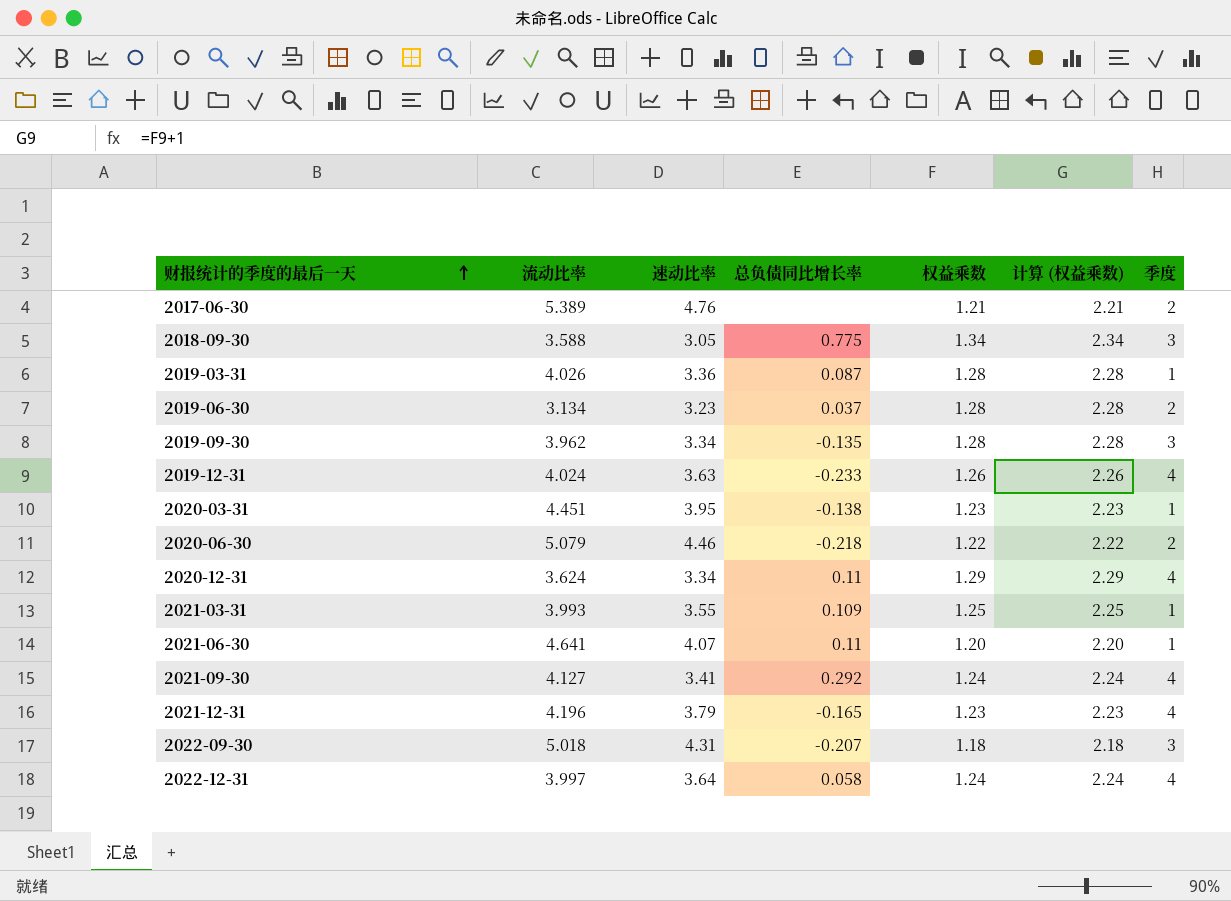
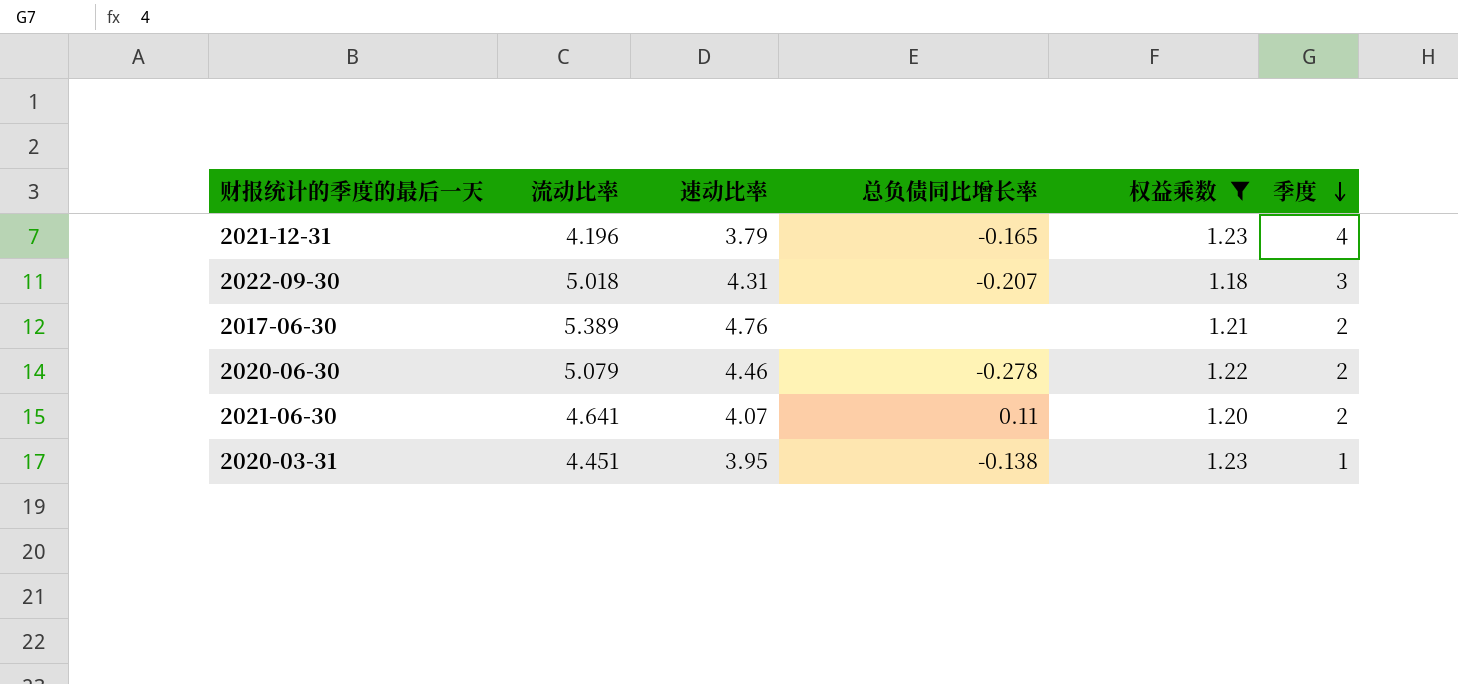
filter: none -> 权益乘数 <= 1.23
row order: 财报统计的季度的最后一天 ascending -> 季度 descending
column 计算 (权益乘数) | formula: [权益乘数] + 1 -> none
2020-06-30 | 总负债同比增长率: -0.218 -> -0.278
2021-06-30 | 季度: 1 -> 2

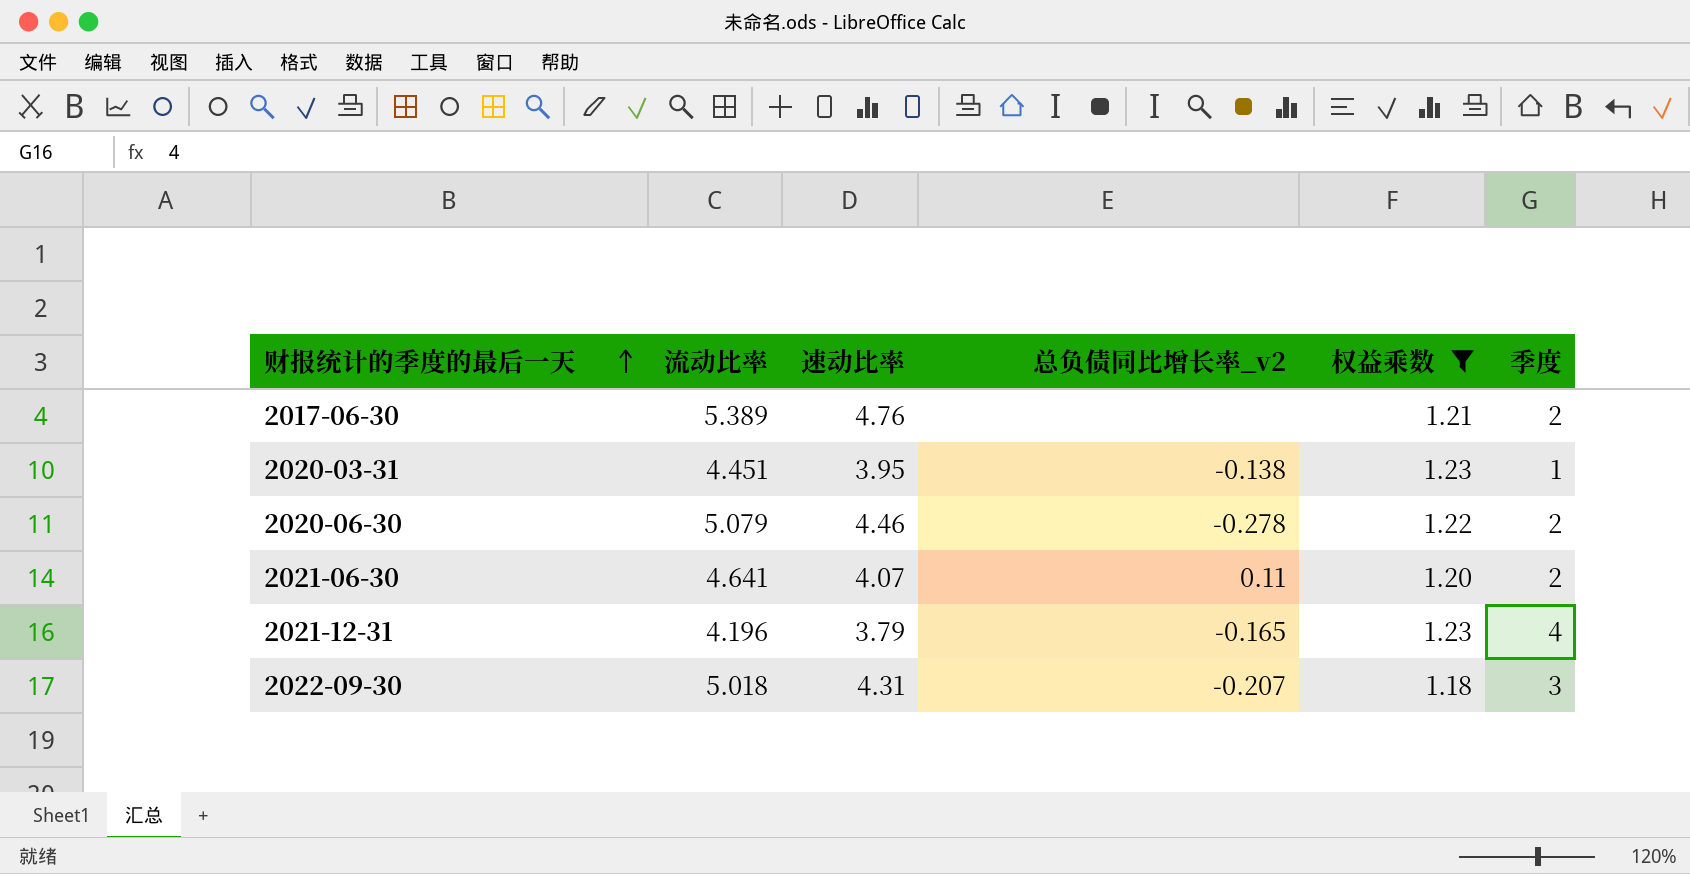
row order: 季度 descending -> 财报统计的季度的最后一天 ascending
column name: 总负债同比增长率 -> 总负债同比增长率_v2

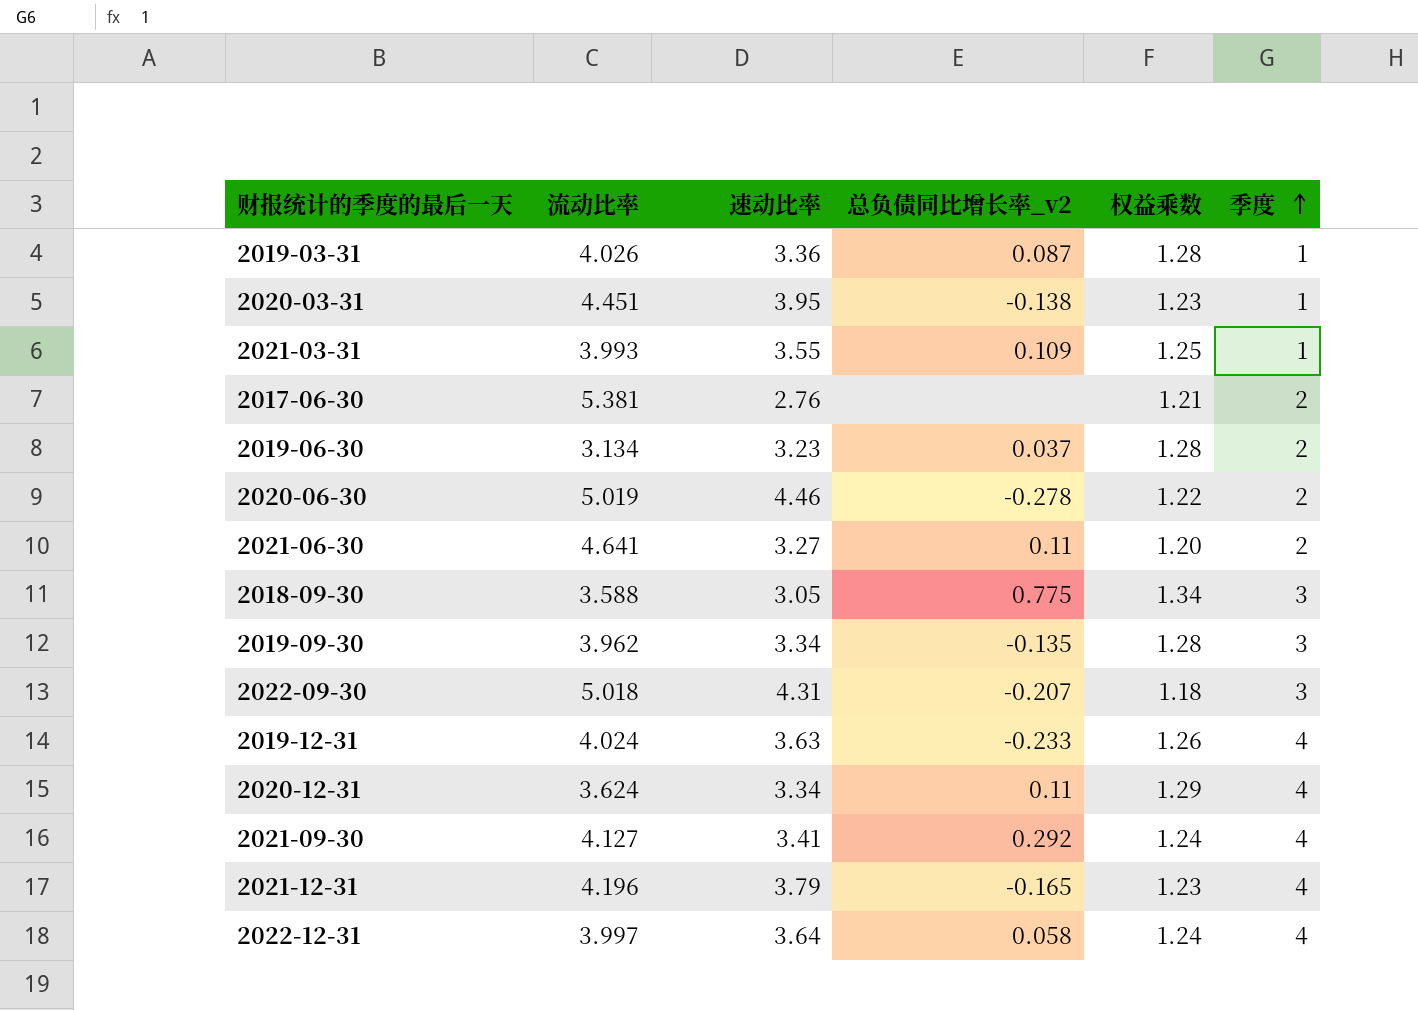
filter: 权益乘数 <= 1.23 -> none
row order: 财报统计的季度的最后一天 ascending -> 季度 ascending
2017-06-30 | 流动比率: 5.389 -> 5.381
2017-06-30 | 速动比率: 4.76 -> 2.76
2020-06-30 | 流动比率: 5.079 -> 5.019
2021-06-30 | 速动比率: 4.07 -> 3.27

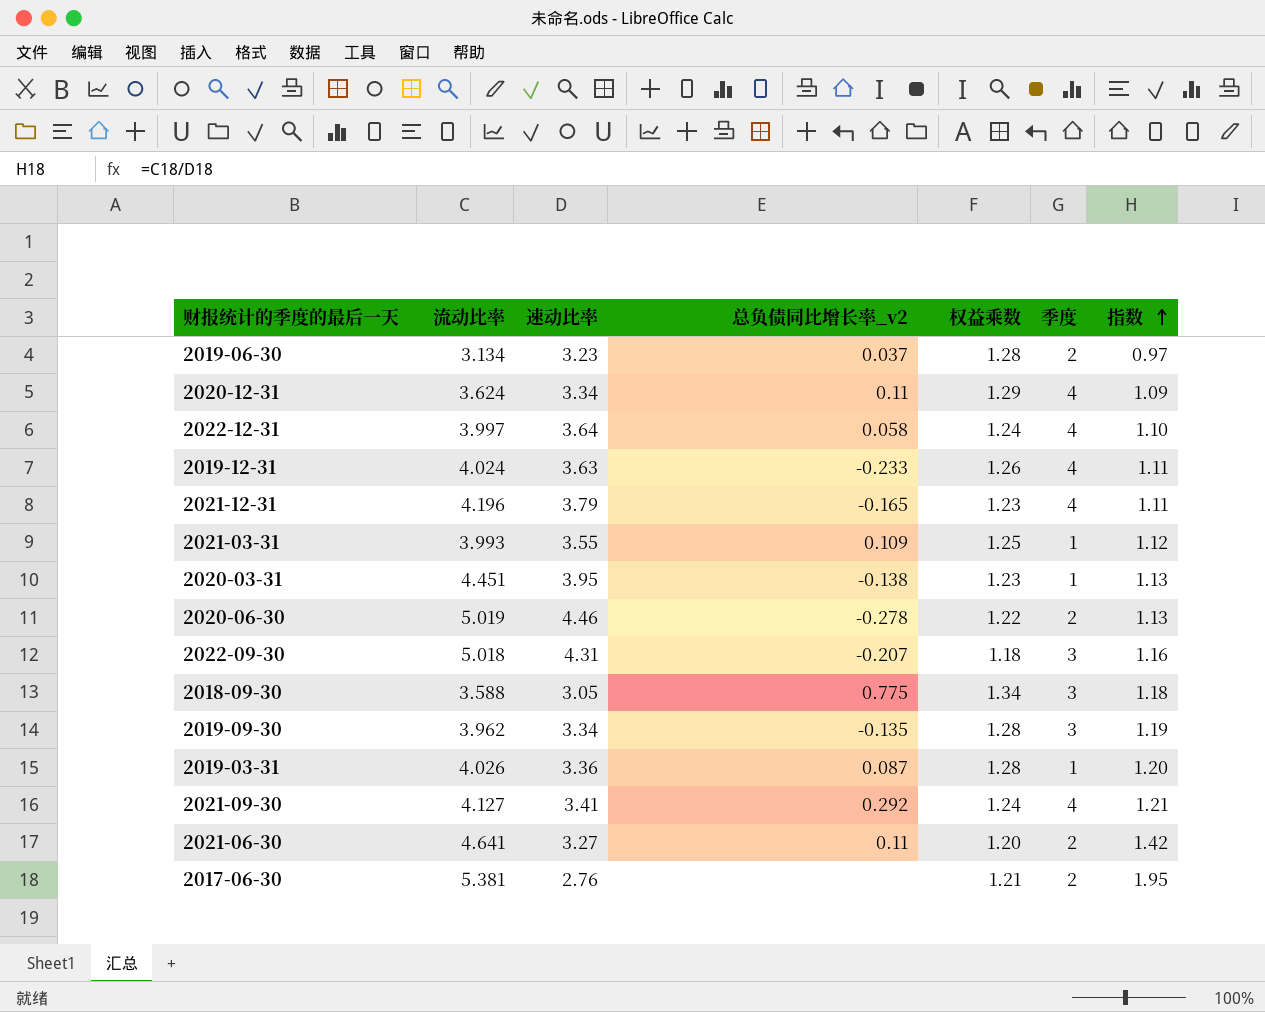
row order: 季度 ascending -> 指数 ascending
column 指数 | formula: none -> [流动比率] / [速动比率]

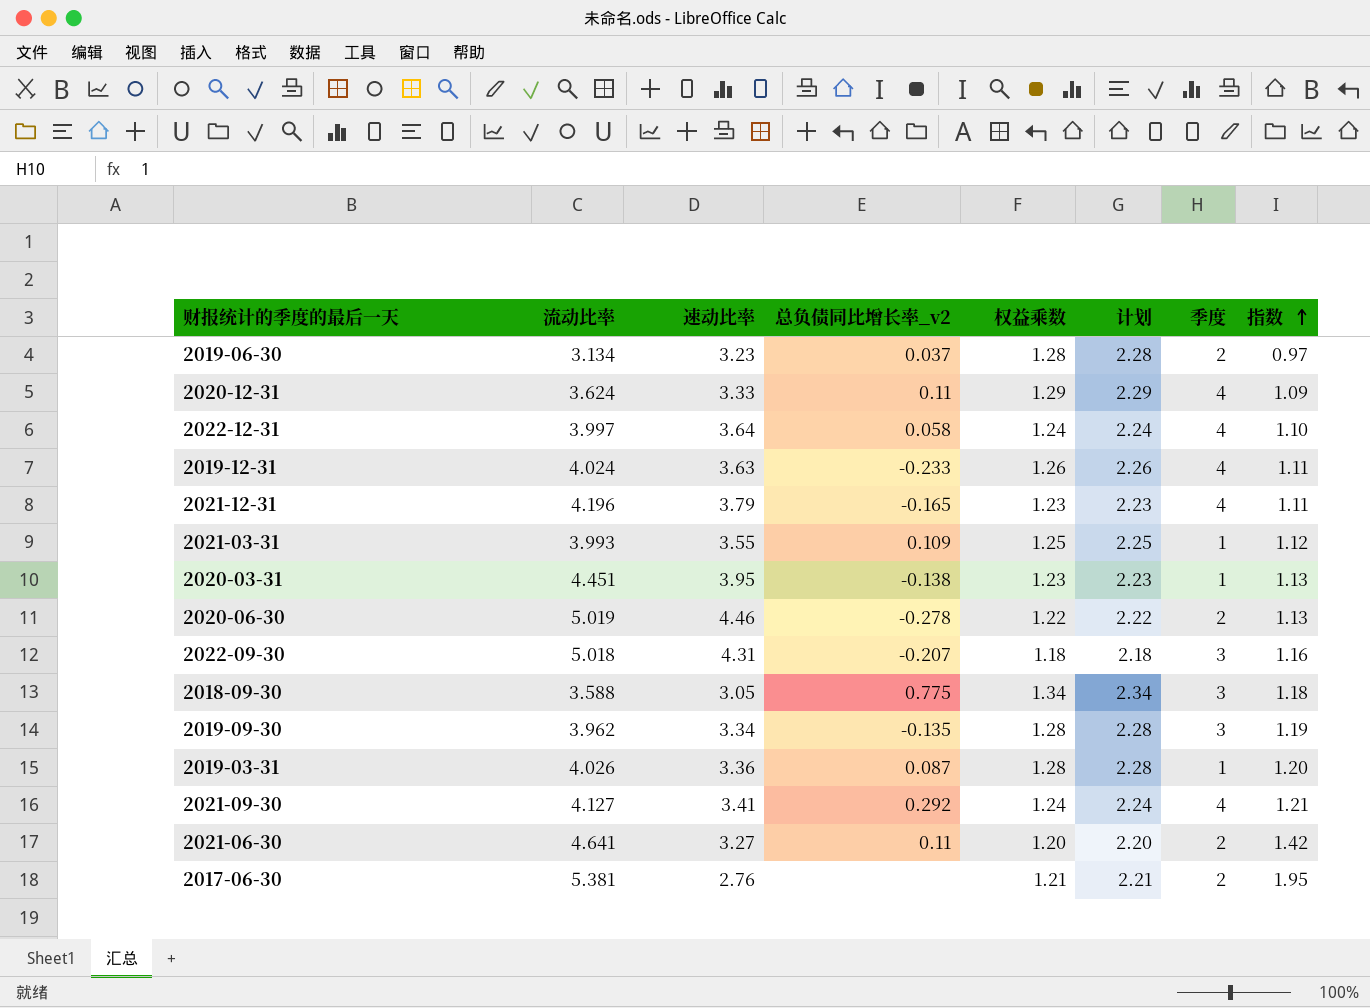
column 计划 | formula: none -> [权益乘数] + 1
2020-12-31 | 速动比率: 3.34 -> 3.33

